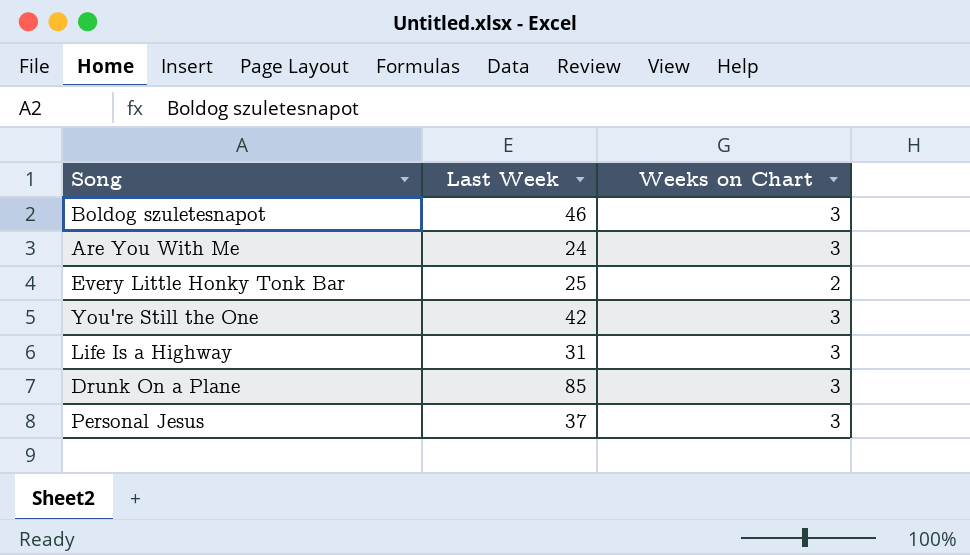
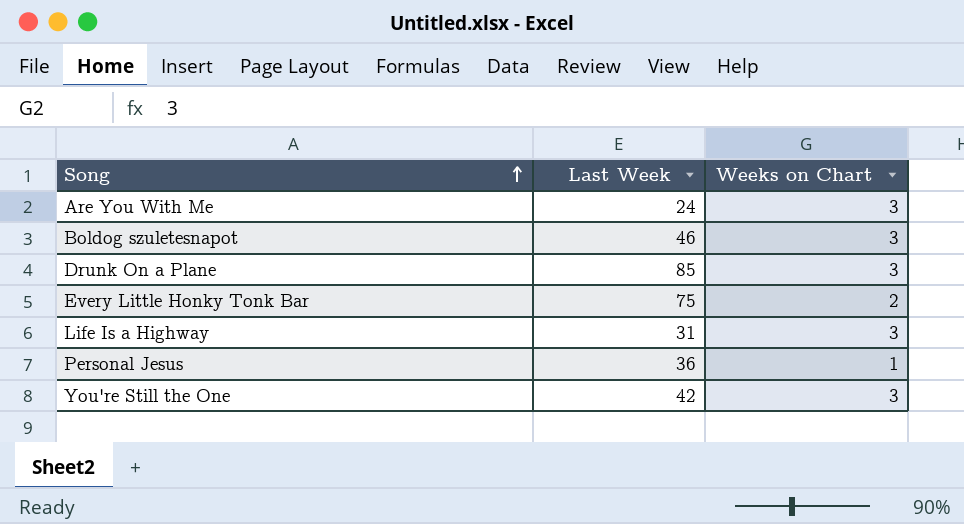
row order: none -> Song ascending
Every Little Honky Tonk Bar | Last Week: 25 -> 75
Personal Jesus | Last Week: 37 -> 36
Personal Jesus | Weeks on Chart: 3 -> 1

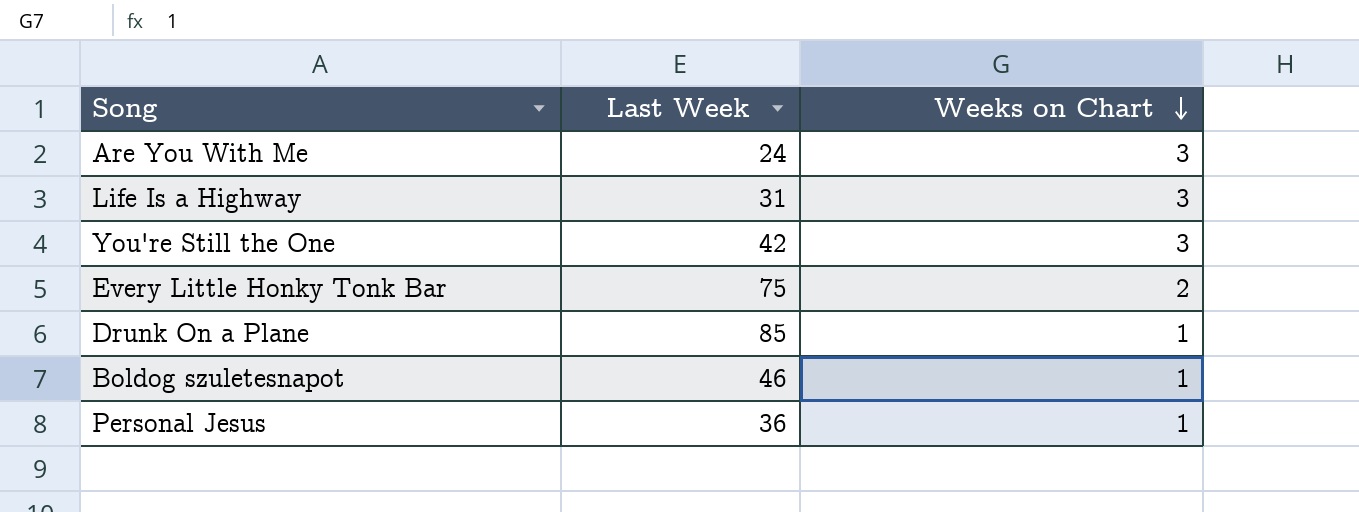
row order: Song ascending -> Weeks on Chart descending
Drunk On a Plane | Weeks on Chart: 3 -> 1
Boldog szuletesnapot | Weeks on Chart: 3 -> 1

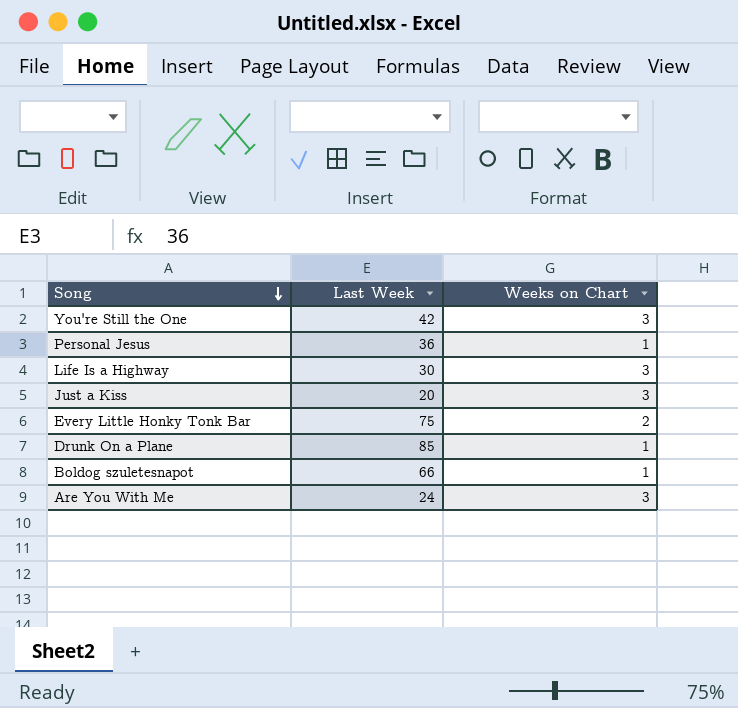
row order: Weeks on Chart descending -> Song descending
Life Is a Highway | Last Week: 31 -> 30
row Just a Kiss: none -> 20 | 3
Boldog szuletesnapot | Last Week: 46 -> 66

